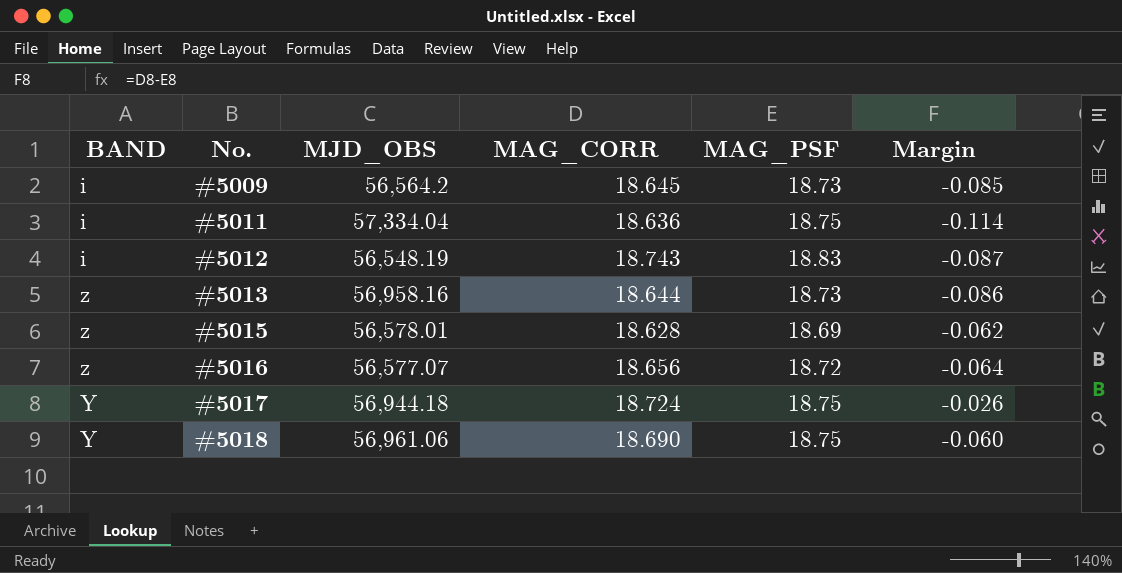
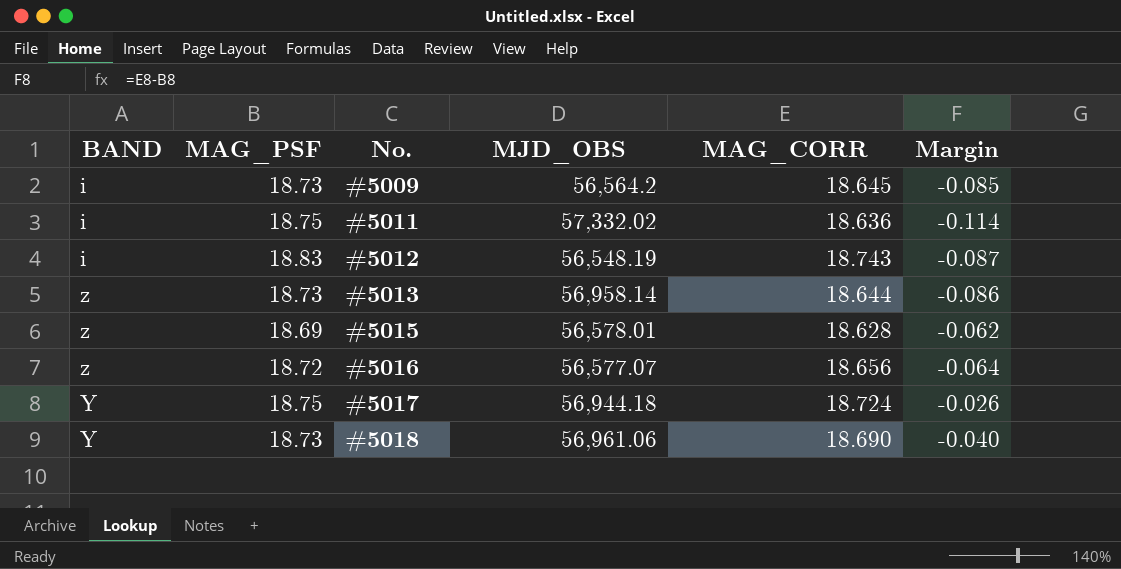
column MAG_PSF | position: 5 -> 2
#5011 | MJD_OBS: 57,334.04 -> 57,332.02
#5013 | MJD_OBS: 56,958.16 -> 56,958.14
#5018 | MAG_PSF: 18.75 -> 18.73
#5018 | Margin: -0.060 -> -0.040

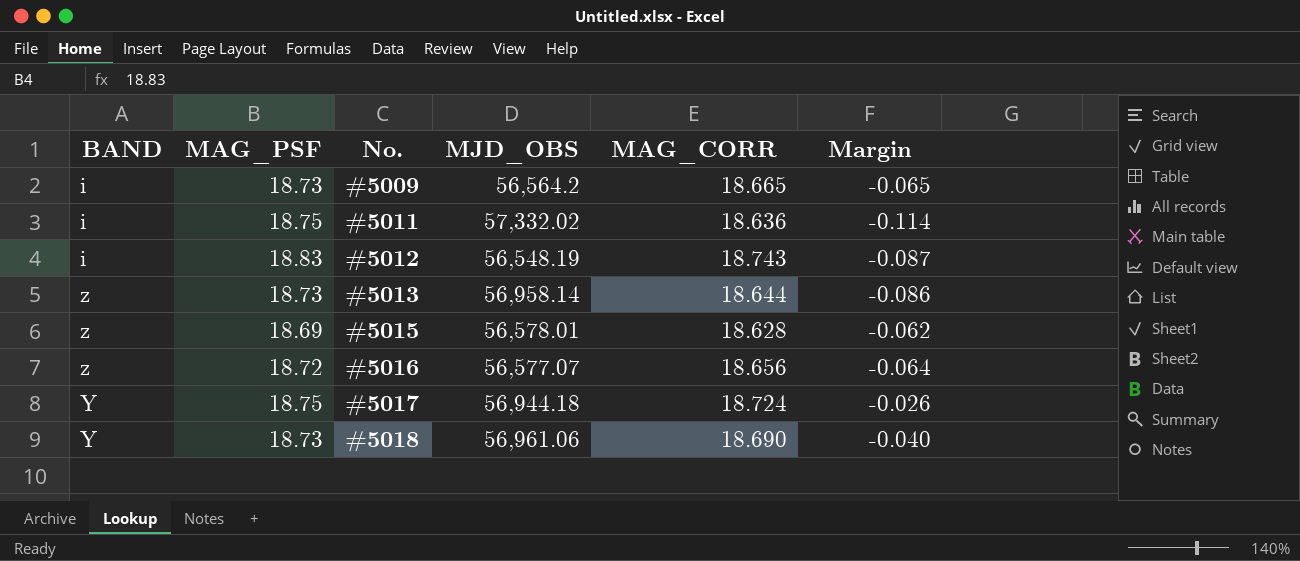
#5009 | MAG_CORR: 18.645 -> 18.665
#5009 | Margin: -0.085 -> -0.065

